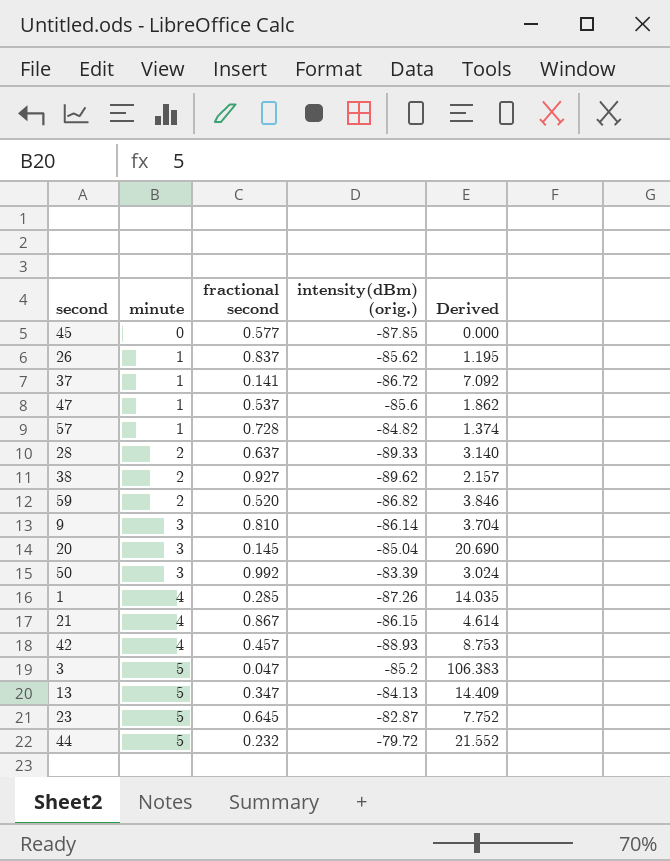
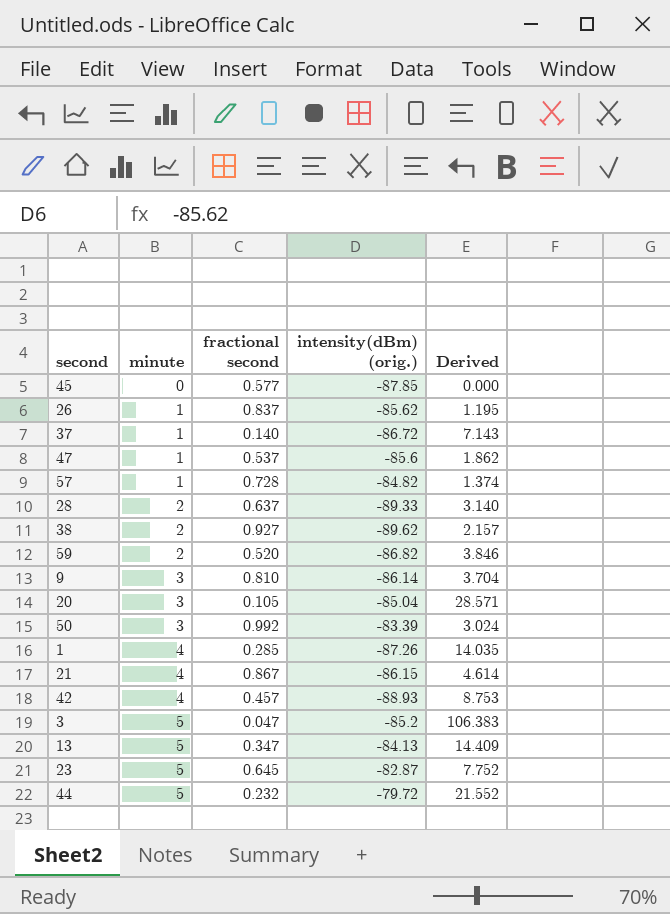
37 | fractional second: 0.141 -> 0.140
37 | Derived: 7.092 -> 7.143
20 | fractional second: 0.145 -> 0.105
20 | Derived: 20.690 -> 28.571

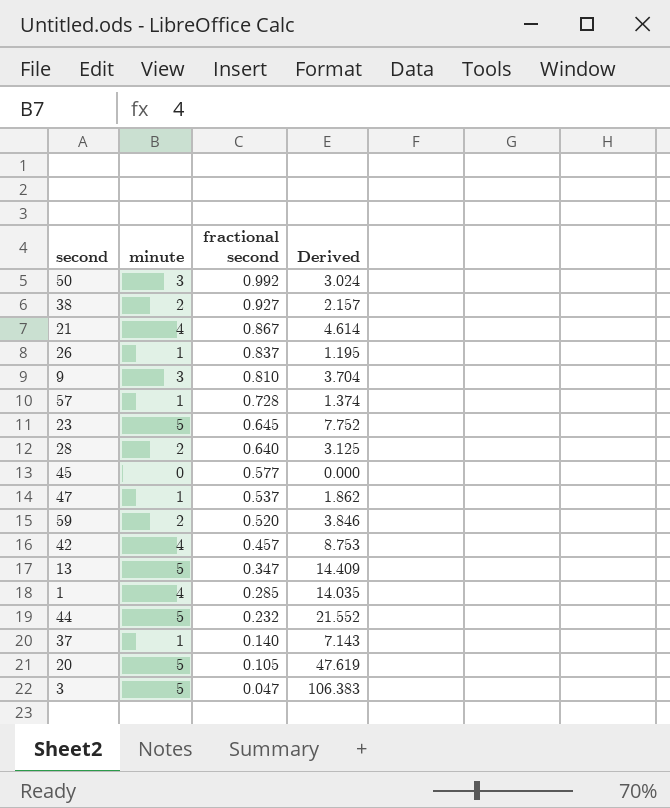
row order: minute ascending -> fractional second descending
column intensity(dBm) (orig.) | position: 4 -> none
28 | fractional second: 0.637 -> 0.640
28 | Derived: 3.140 -> 3.125
20 | minute: 3 -> 5
20 | Derived: 28.571 -> 47.619

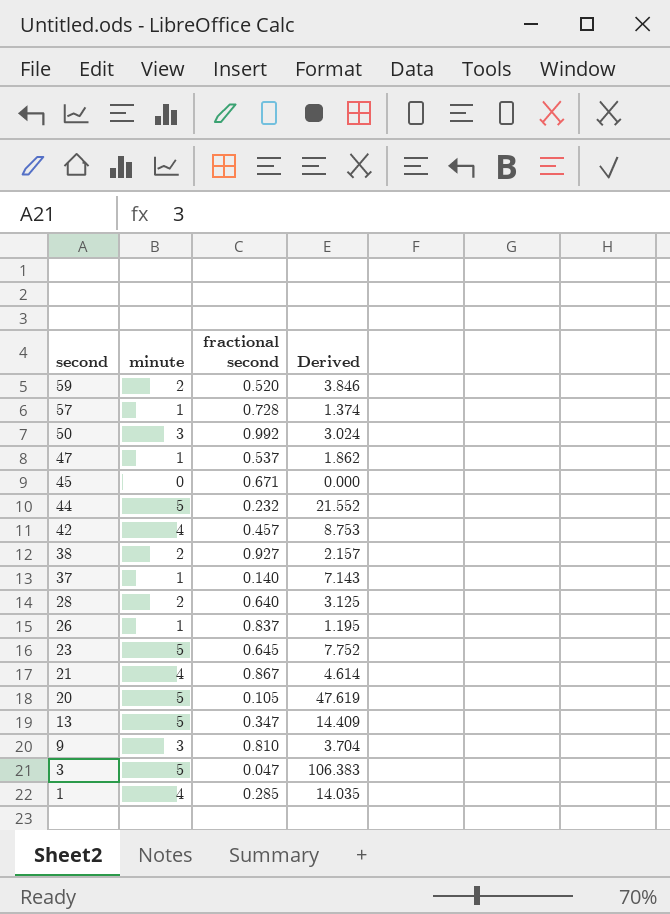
row order: fractional second descending -> second descending
45 | fractional second: 0.577 -> 0.671

